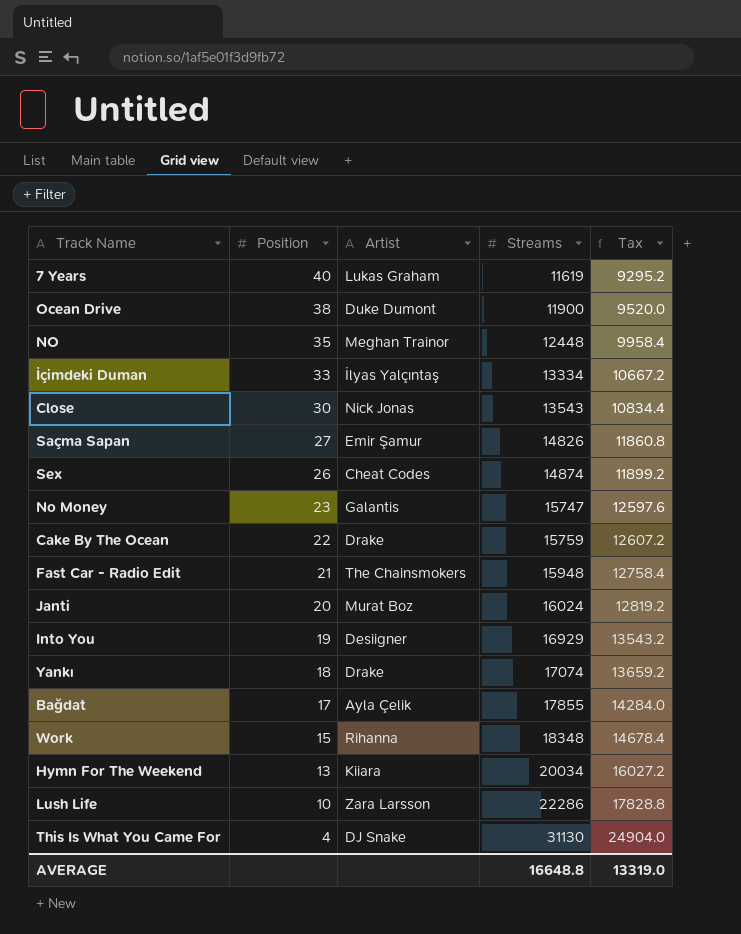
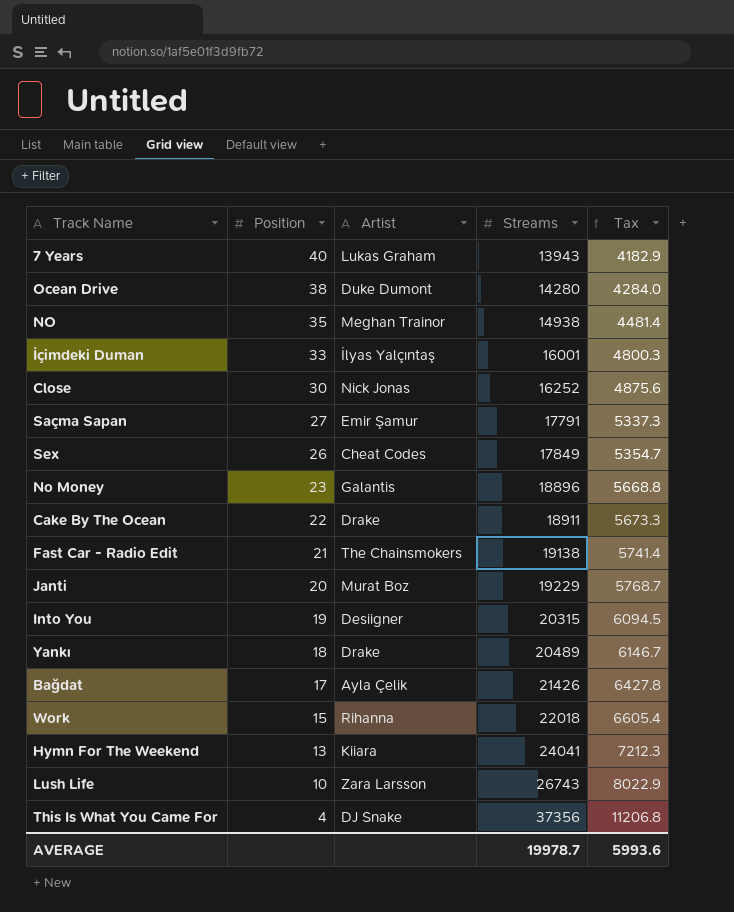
column Tax | formula: [Streams] * 0.8 -> [Streams] * 0.3
7 Years | Streams: 11619 -> 13943
Ocean Drive | Streams: 11900 -> 14280
NO | Streams: 12448 -> 14938
İçimdeki Duman | Streams: 13334 -> 16001
Close | Streams: 13543 -> 16252
Saçma Sapan | Streams: 14826 -> 17791
Sex | Streams: 14874 -> 17849
No Money | Streams: 15747 -> 18896
Cake By The Ocean | Streams: 15759 -> 18911
Fast Car - Radio Edit | Streams: 15948 -> 19138
Janti | Streams: 16024 -> 19229
Into You | Streams: 16929 -> 20315
Yankı | Streams: 17074 -> 20489
Bağdat | Streams: 17855 -> 21426
Work | Streams: 18348 -> 22018
Hymn For The Weekend | Streams: 20034 -> 24041
Lush Life | Streams: 22286 -> 26743
This Is What You Came For | Streams: 31130 -> 37356
AVERAGE | Streams: 16648.8 -> 19978.7
AVERAGE | Tax: 13319.0 -> 5993.6

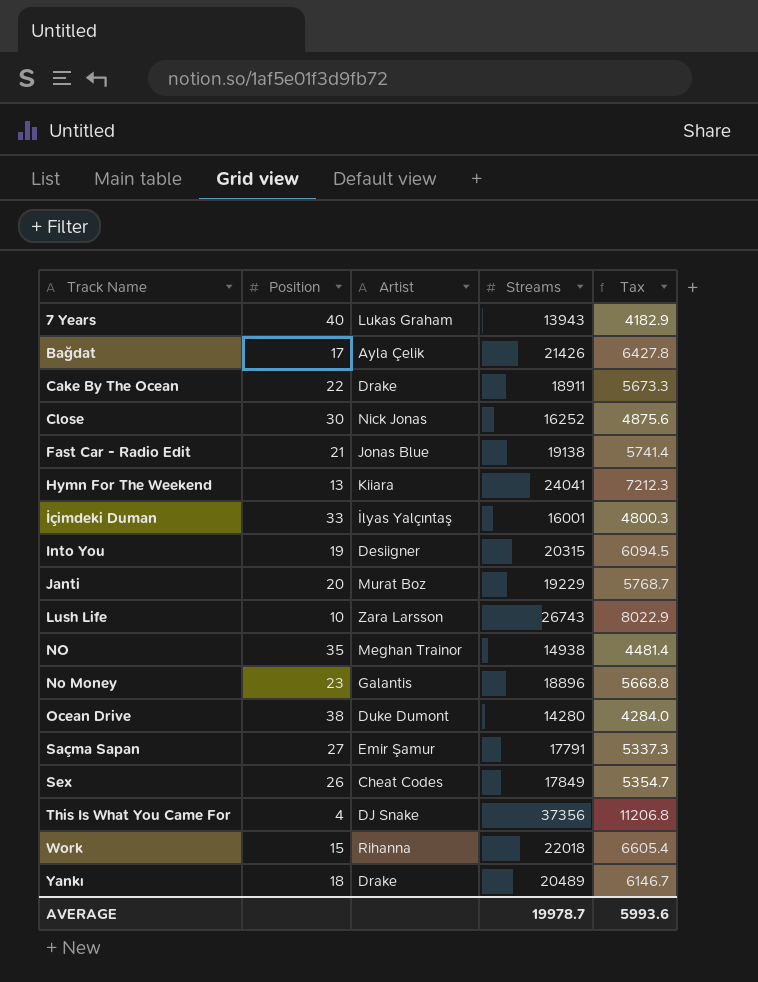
row order: Position descending -> Track Name ascending
Fast Car - Radio Edit | Artist: The Chainsmokers -> Jonas Blue

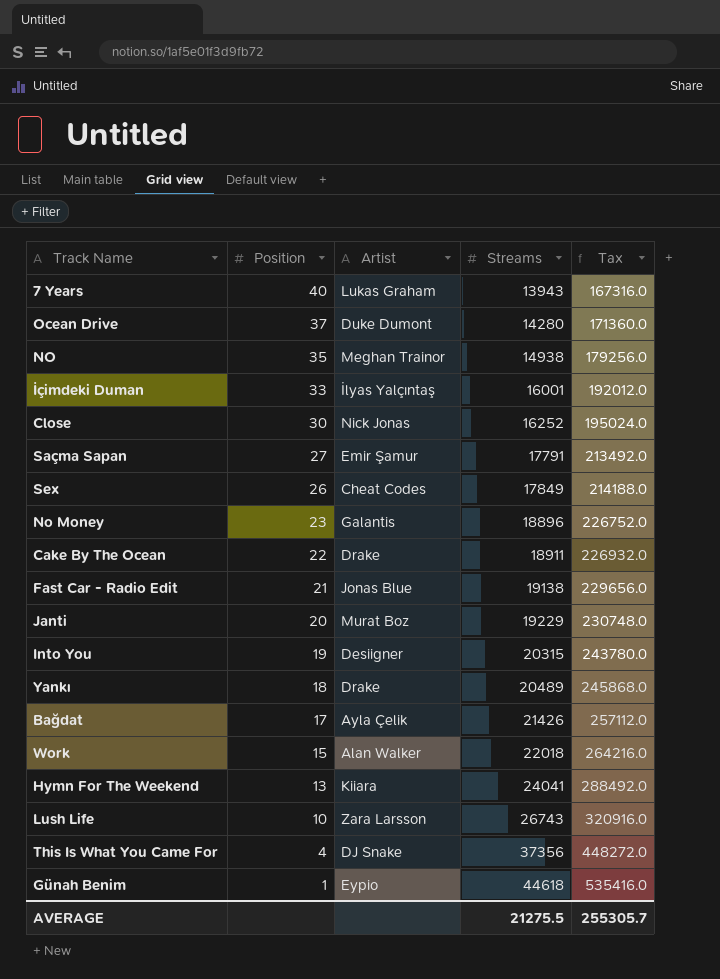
row order: Track Name ascending -> Position descending
column Tax | formula: [Streams] * 0.3 -> [Streams] * 12
Ocean Drive | Position: 38 -> 37
Work | Artist: Rihanna -> Alan Walker
row Günah Benim: none -> 1 | Eypio | 44618 | 535416.0
AVERAGE | Streams: 19978.7 -> 21275.5
AVERAGE | Tax: 5993.6 -> 255305.7

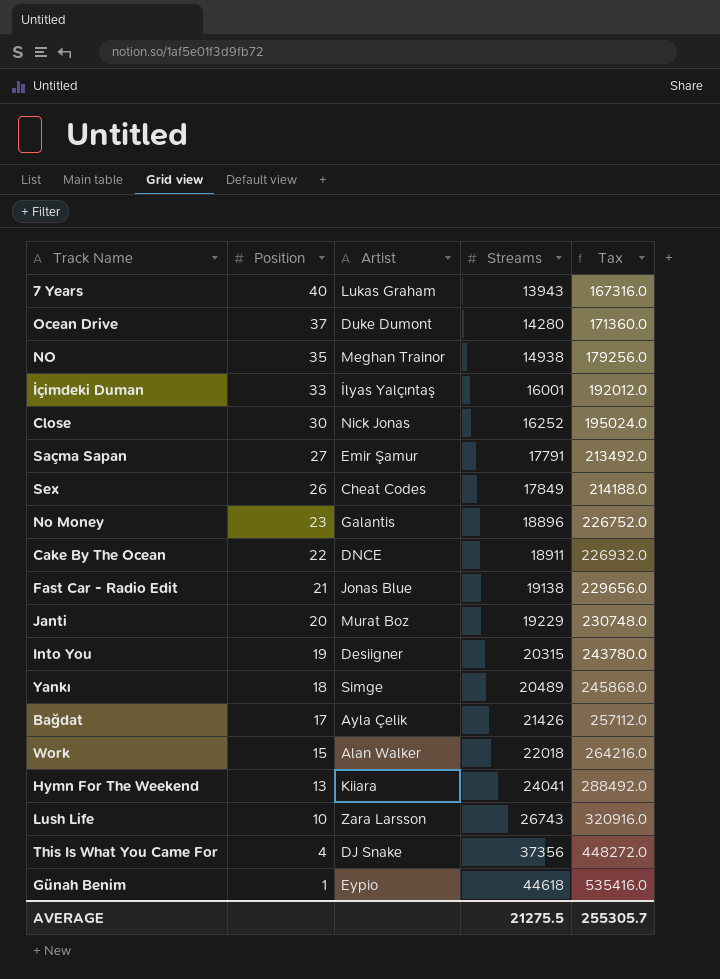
Cake By The Ocean | Artist: Drake -> DNCE
Yankı | Artist: Drake -> Simge

